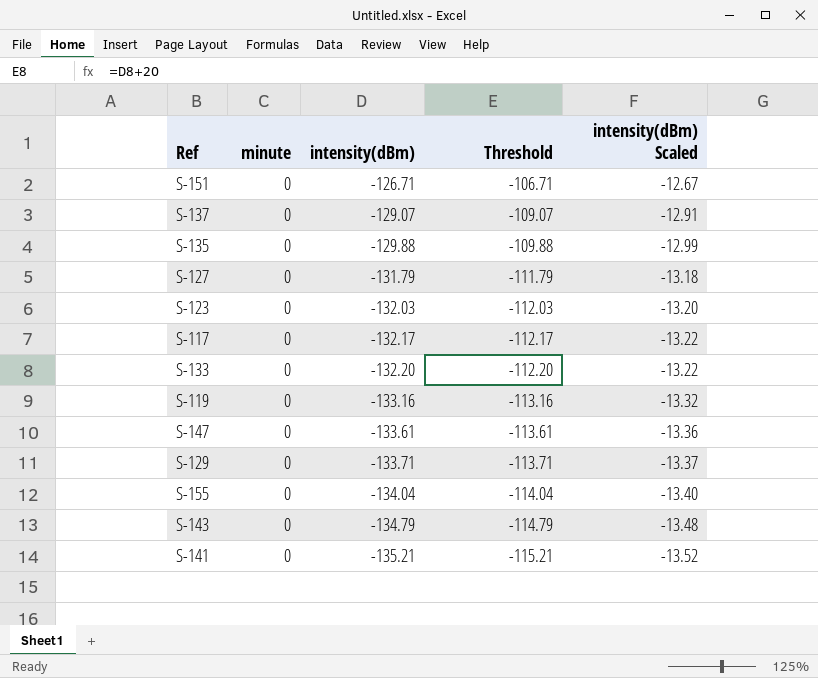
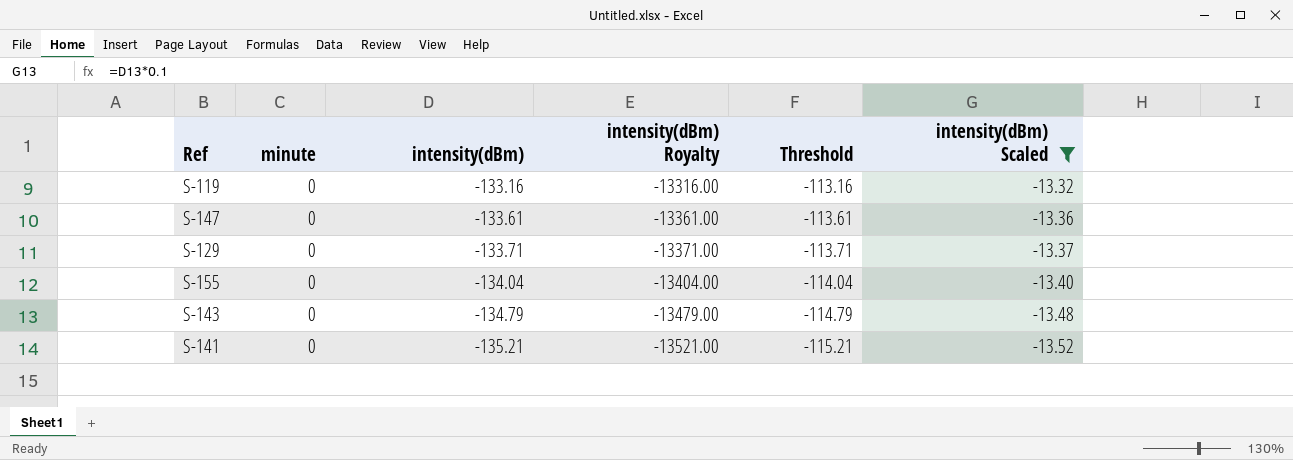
filter: none -> intensity(dBm) Scaled <= -13.32
column intensity(dBm) Royalty | formula: none -> [intensity(dBm)] * 100

